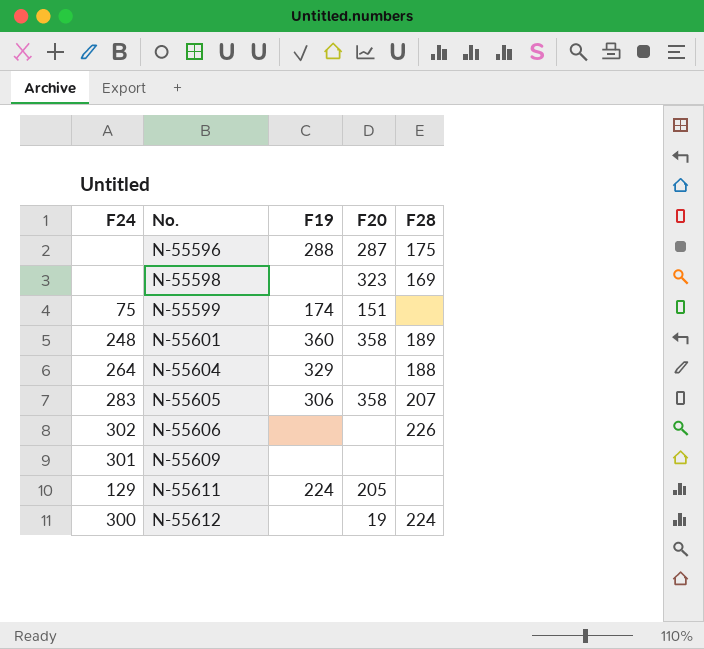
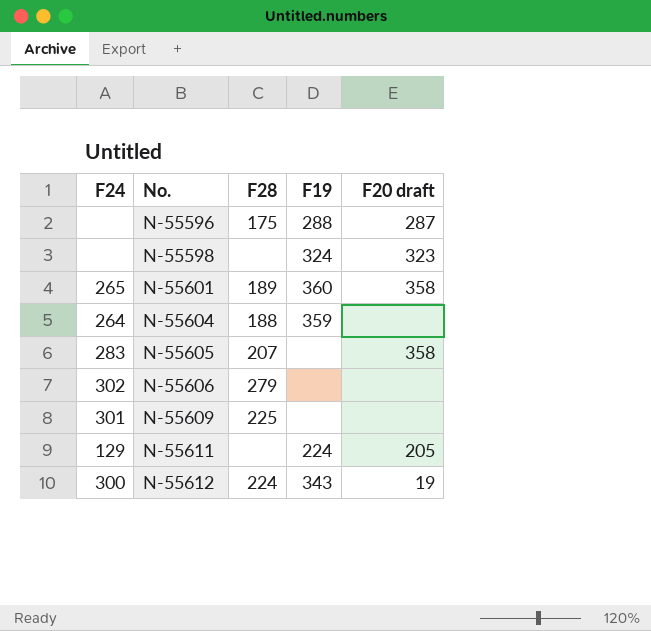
column F28 | position: 5 -> 3
column name: F20 -> F20 draft
row N-55599: 75 | 174 | 151 | none -> none
N-55598 | F28: 169 -> none
N-55598 | F19: none -> 324
N-55601 | F24: 248 -> 265
N-55604 | F19: 329 -> 359
N-55605 | F19: 306 -> none
N-55606 | F28: 226 -> 279
N-55609 | F28: none -> 225
N-55612 | F19: none -> 343

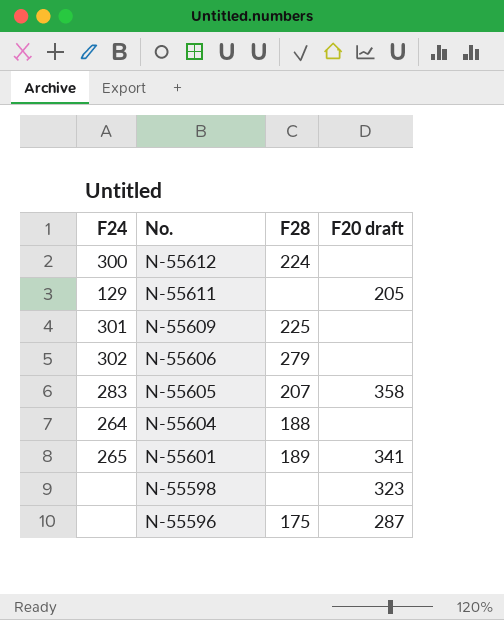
row order: No. ascending -> No. descending
column F19 | position: 4 -> none
N-55612 | F20 draft: 19 -> none
N-55601 | F20 draft: 358 -> 341

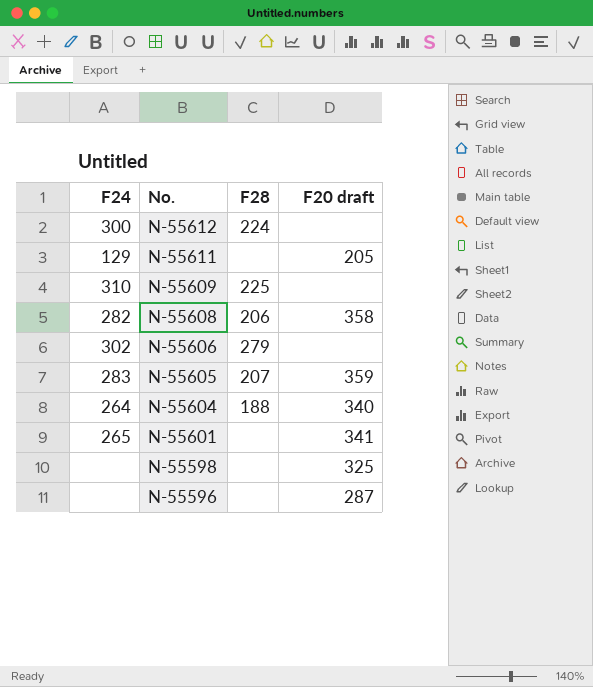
N-55609 | F24: 301 -> 310
row N-55608: none -> 282 | 206 | 358
N-55605 | F20 draft: 358 -> 359
N-55604 | F20 draft: none -> 340
N-55601 | F28: 189 -> none
N-55598 | F20 draft: 323 -> 325
N-55596 | F28: 175 -> none

